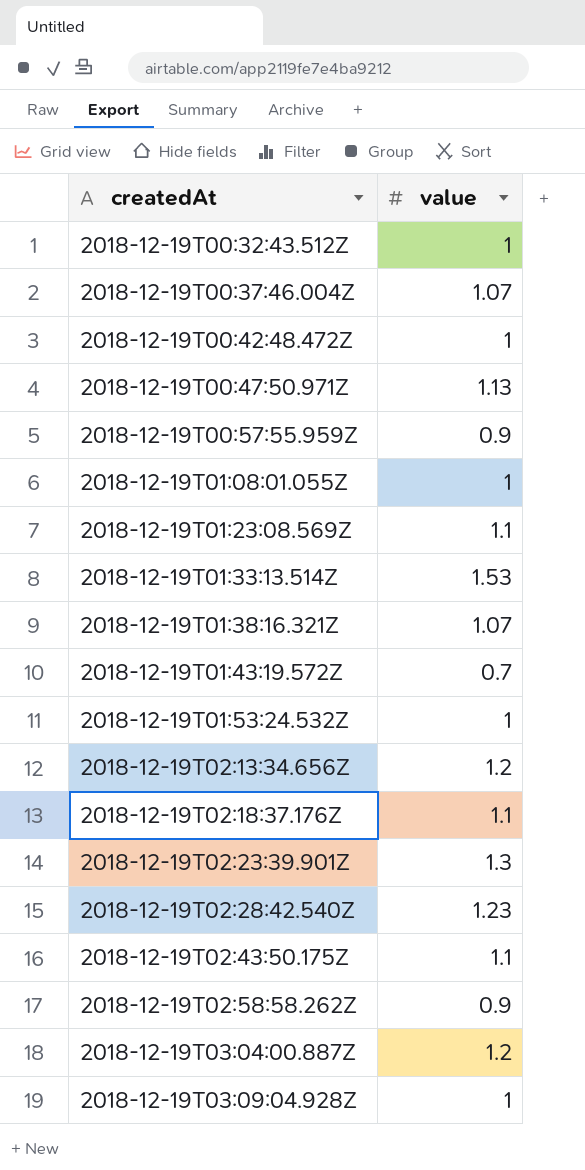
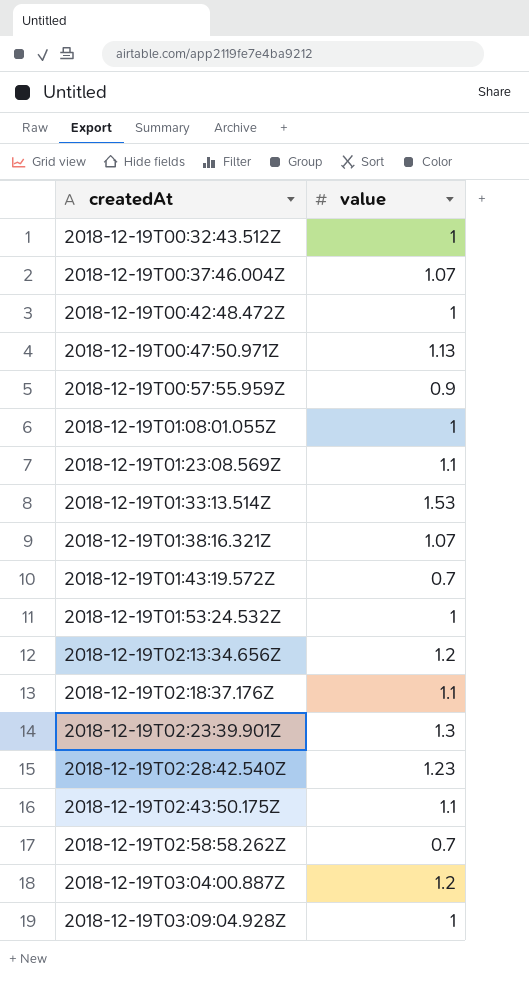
2018-12-19T02:58:58.262Z | value: 0.9 -> 0.7

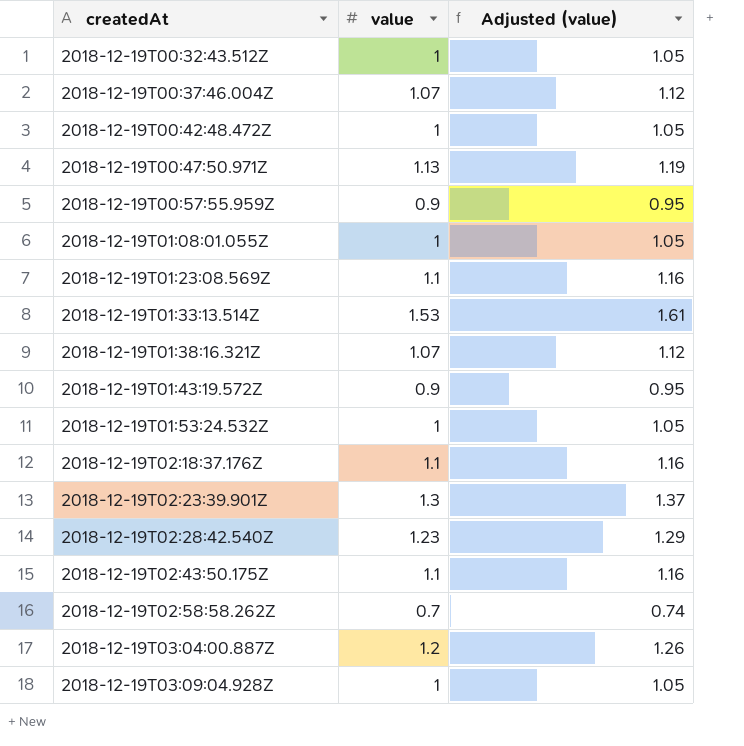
column Adjusted (value) | formula: none -> [value] * 1.05
row 2018-12-19T02:13:34.656Z: 1.2 -> none
2018-12-19T01:43:19.572Z | value: 0.7 -> 0.9

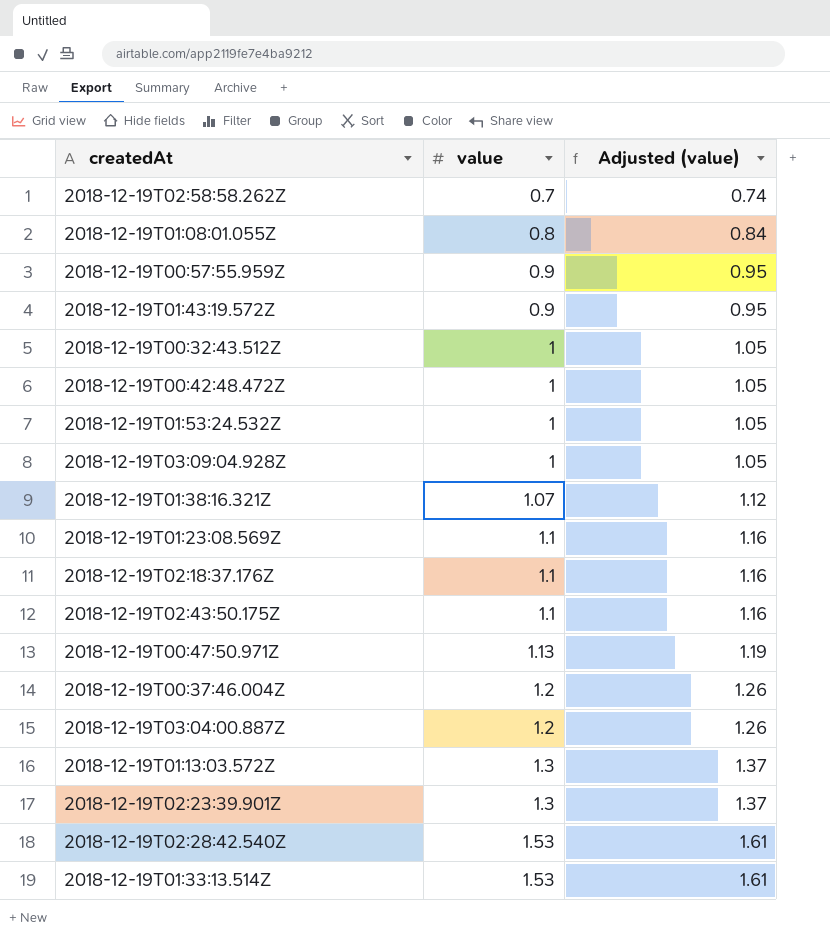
row order: createdAt ascending -> value ascending
2018-12-19T01:08:01.055Z | value: 1 -> 0.8
2018-12-19T01:08:01.055Z | Adjusted (value): 1.05 -> 0.84
2018-12-19T00:37:46.004Z | value: 1.07 -> 1.2
2018-12-19T00:37:46.004Z | Adjusted (value): 1.12 -> 1.26
row 2018-12-19T01:13:03.572Z: none -> 1.3 | 1.37
2018-12-19T02:28:42.540Z | value: 1.23 -> 1.53
2018-12-19T02:28:42.540Z | Adjusted (value): 1.29 -> 1.61

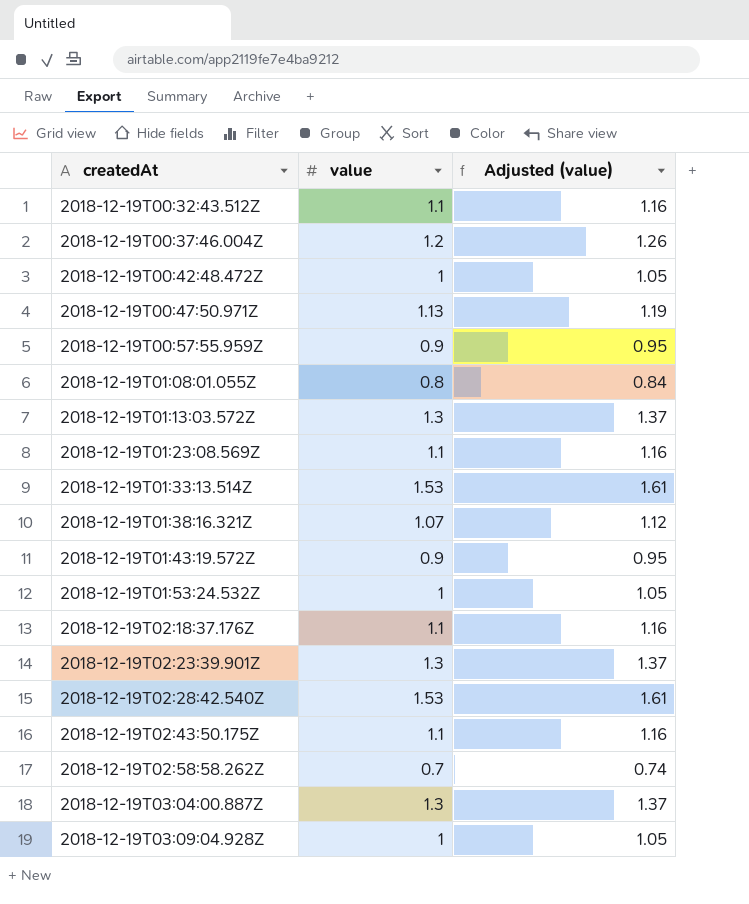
row order: value ascending -> createdAt ascending
2018-12-19T00:32:43.512Z | value: 1 -> 1.1
2018-12-19T00:32:43.512Z | Adjusted (value): 1.05 -> 1.16
2018-12-19T03:04:00.887Z | value: 1.2 -> 1.3
2018-12-19T03:04:00.887Z | Adjusted (value): 1.26 -> 1.37

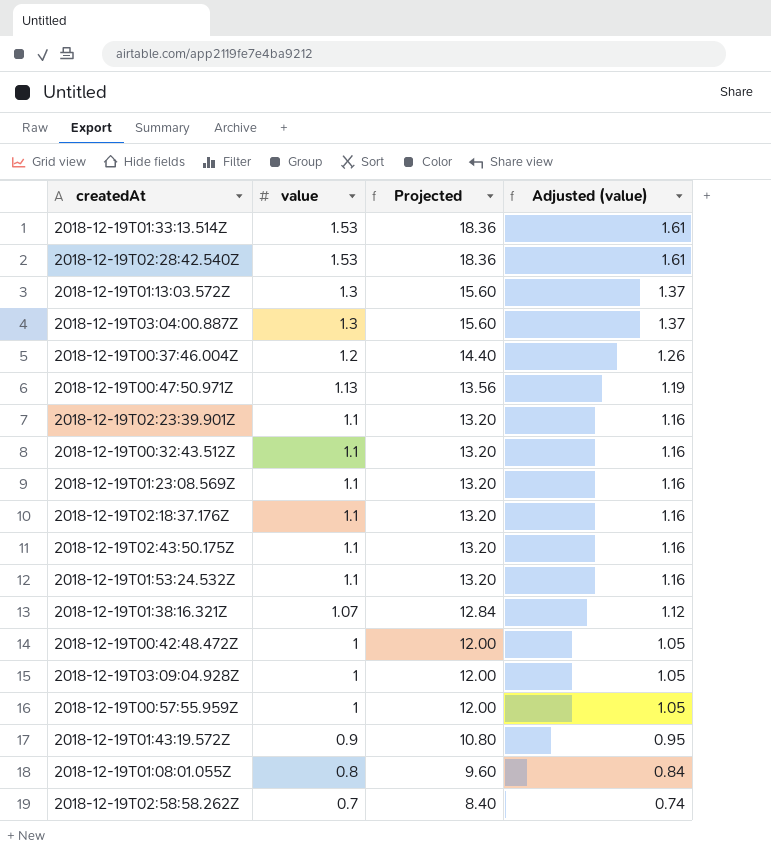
row order: createdAt ascending -> value descending
column Projected | formula: none -> [value] * 12
2018-12-19T02:23:39.901Z | value: 1.3 -> 1.1
2018-12-19T02:23:39.901Z | Adjusted (value): 1.37 -> 1.16
2018-12-19T01:53:24.532Z | value: 1 -> 1.1
2018-12-19T01:53:24.532Z | Adjusted (value): 1.05 -> 1.16
2018-12-19T00:57:55.959Z | value: 0.9 -> 1
2018-12-19T00:57:55.959Z | Adjusted (value): 0.95 -> 1.05

